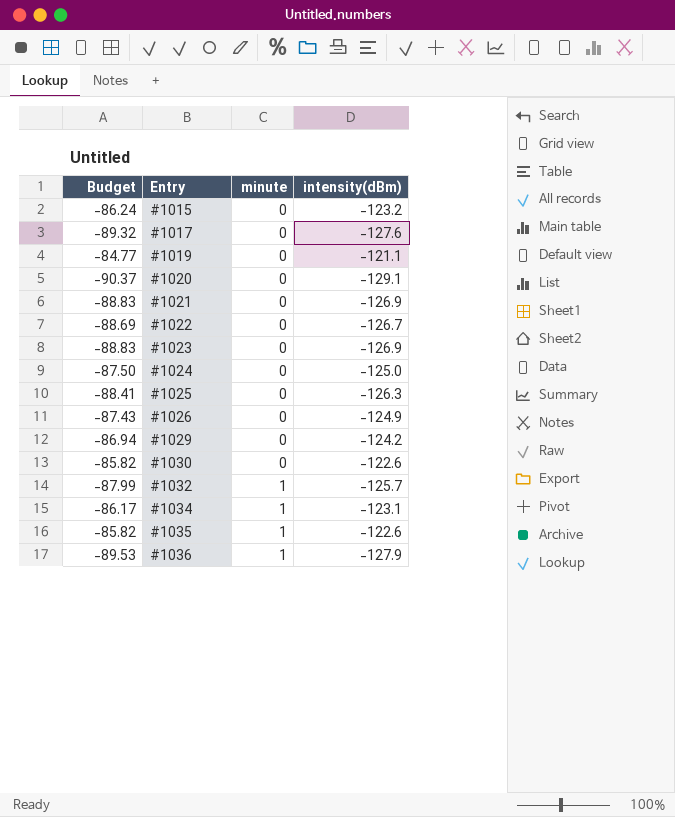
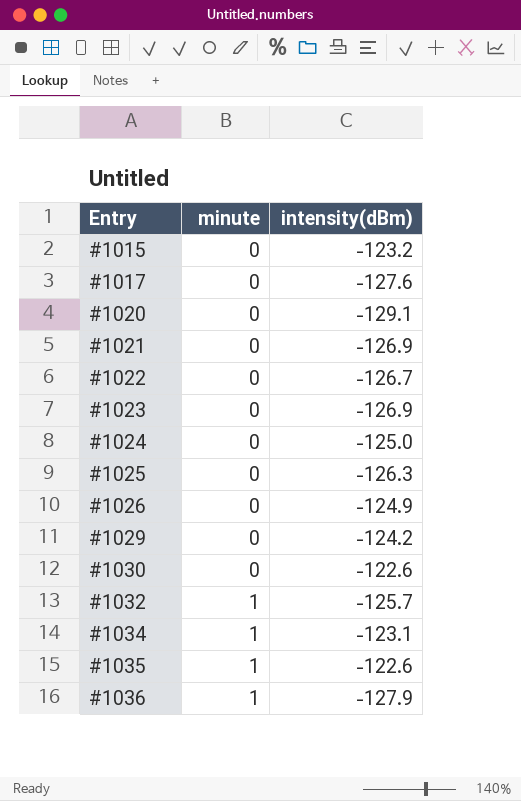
column Budget | formula: [intensity(dBm)] * 0.7 -> none
row #1019: -84.77 | 0 | -121.1 -> none

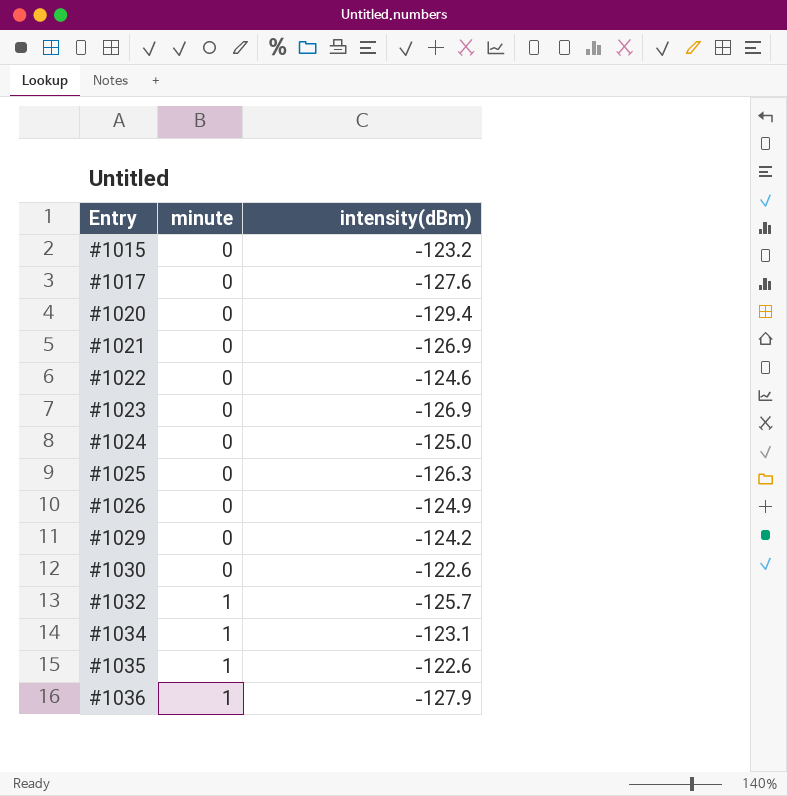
#1020 | intensity(dBm): -129.1 -> -129.4
#1022 | intensity(dBm): -126.7 -> -124.6

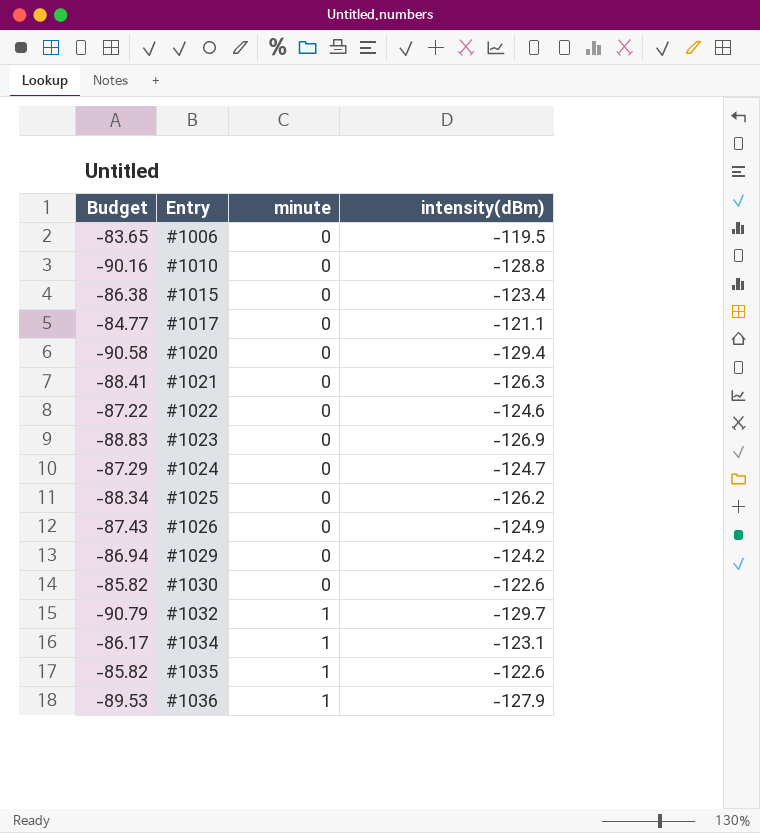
column Budget | formula: none -> [intensity(dBm)] * 0.7
row #1006: none -> -83.65 | 0 | -119.5
row #1010: none -> -90.16 | 0 | -128.8
#1015 | intensity(dBm): -123.2 -> -123.4
#1017 | intensity(dBm): -127.6 -> -121.1
#1021 | intensity(dBm): -126.9 -> -126.3
#1024 | intensity(dBm): -125.0 -> -124.7
#1025 | intensity(dBm): -126.3 -> -126.2
#1032 | intensity(dBm): -125.7 -> -129.7

